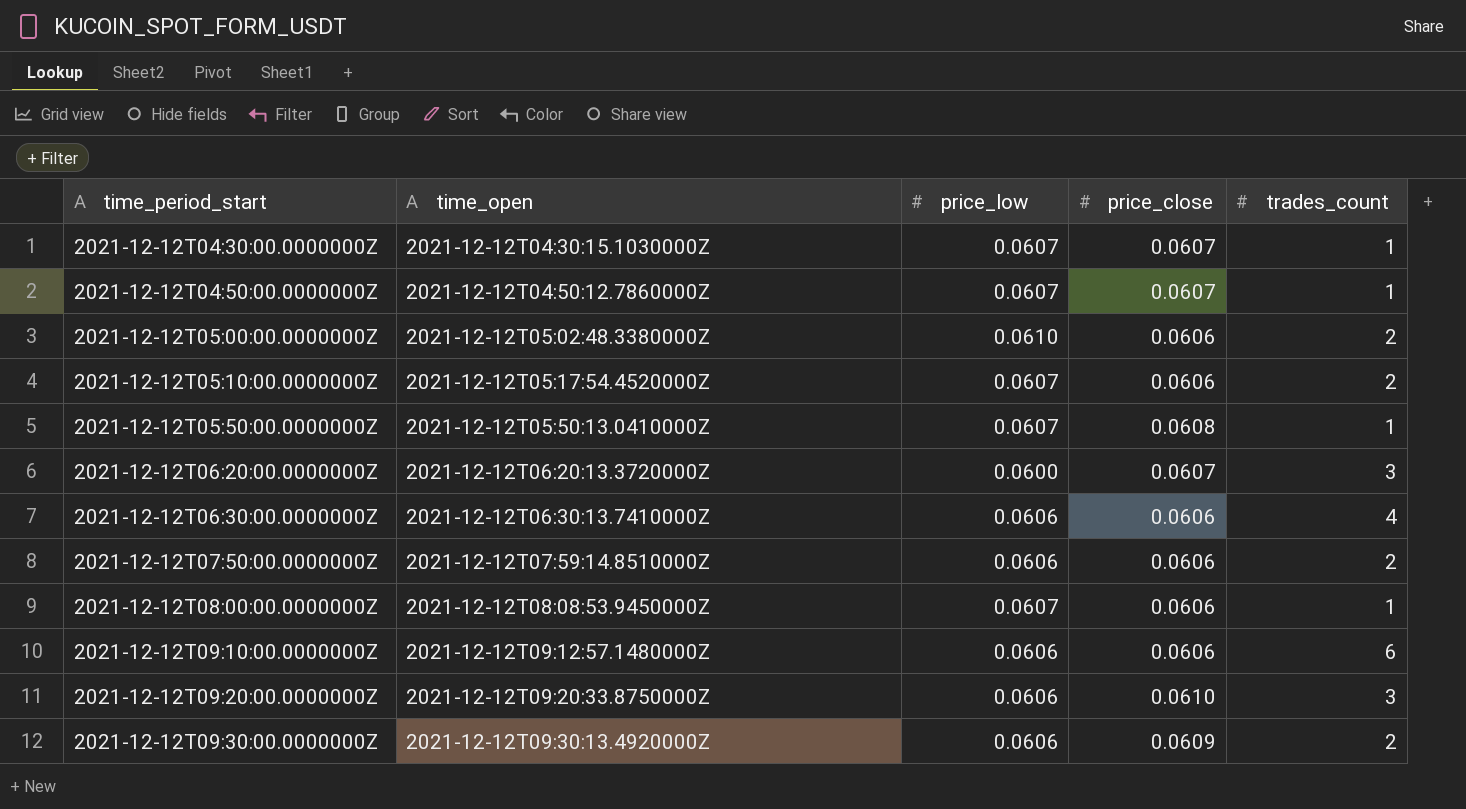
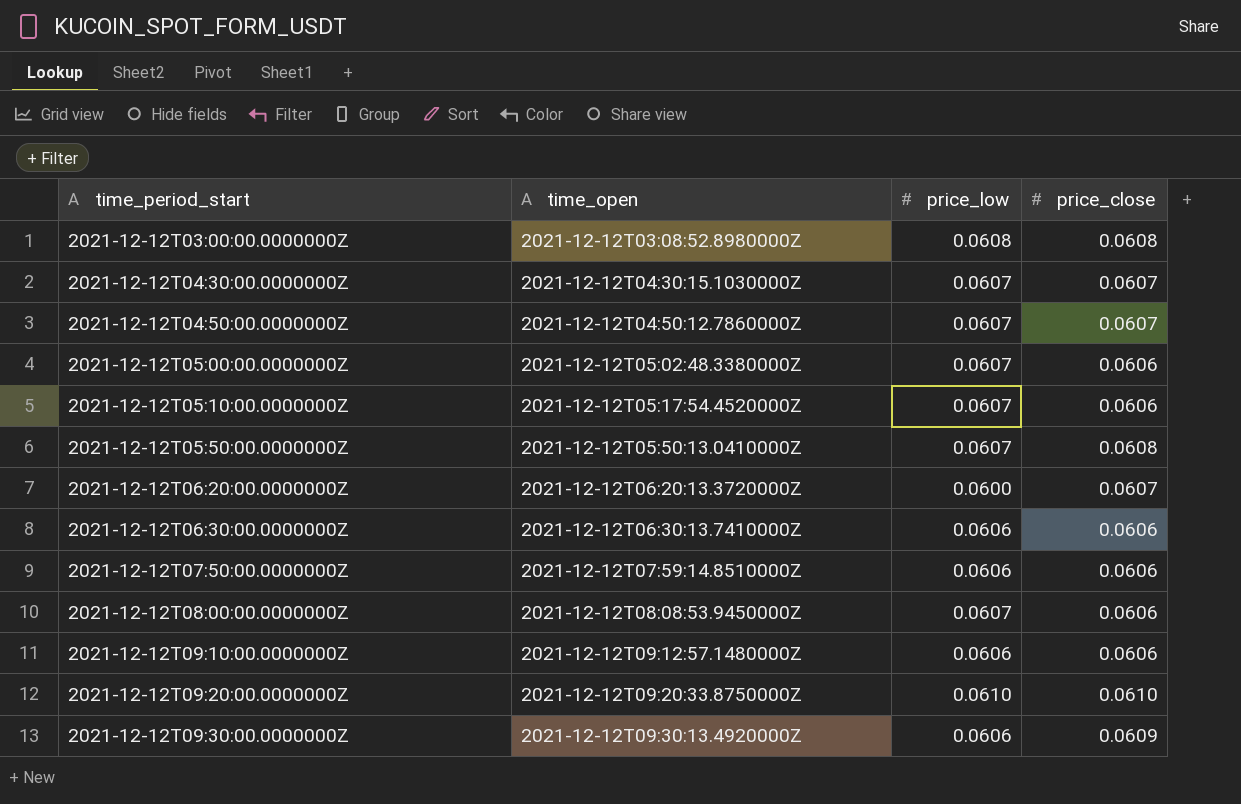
column trades_count | position: 5 -> none
row 2021-12-12T03:00:00.0000000Z: none -> 2021-12-12T03:08:52.8980000Z | 0.0608 | 0.0608
2021-12-12T05:00:00.0000000Z | price_low: 0.0610 -> 0.0607
2021-12-12T09:20:00.0000000Z | price_low: 0.0606 -> 0.0610

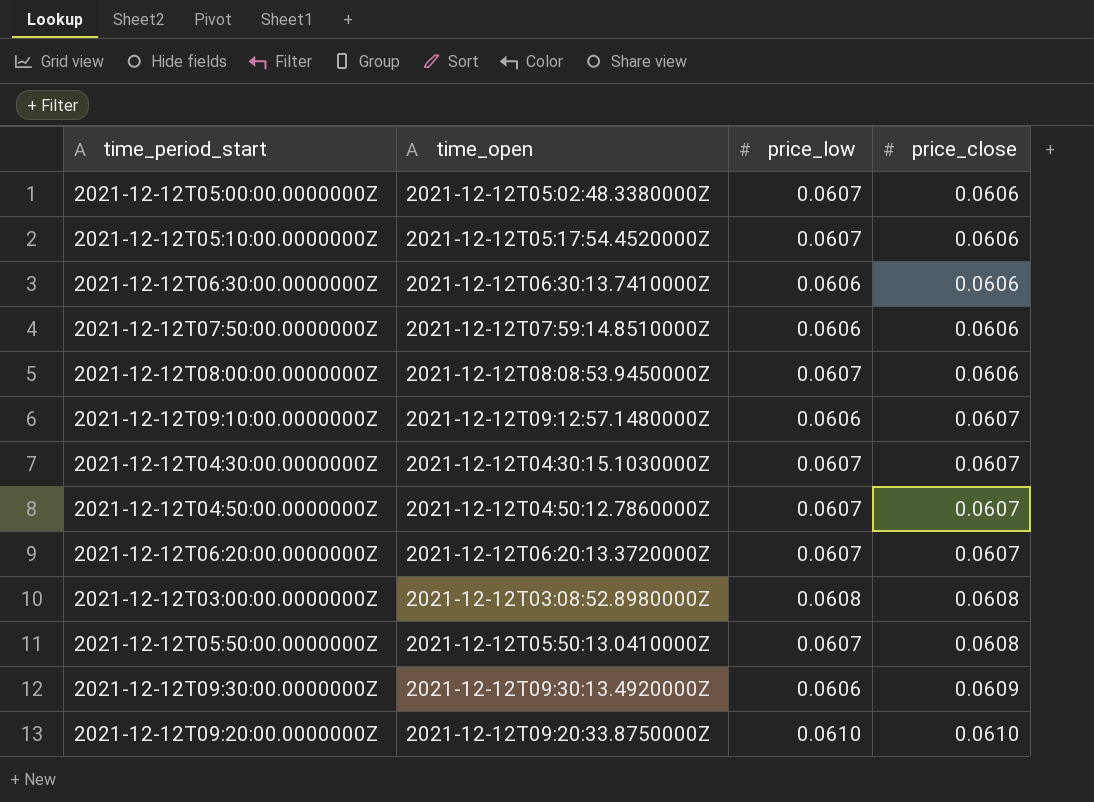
row order: time_period_start ascending -> price_close ascending
2021-12-12T09:10:00.0000000Z | price_close: 0.0606 -> 0.0607
2021-12-12T06:20:00.0000000Z | price_low: 0.0600 -> 0.0607

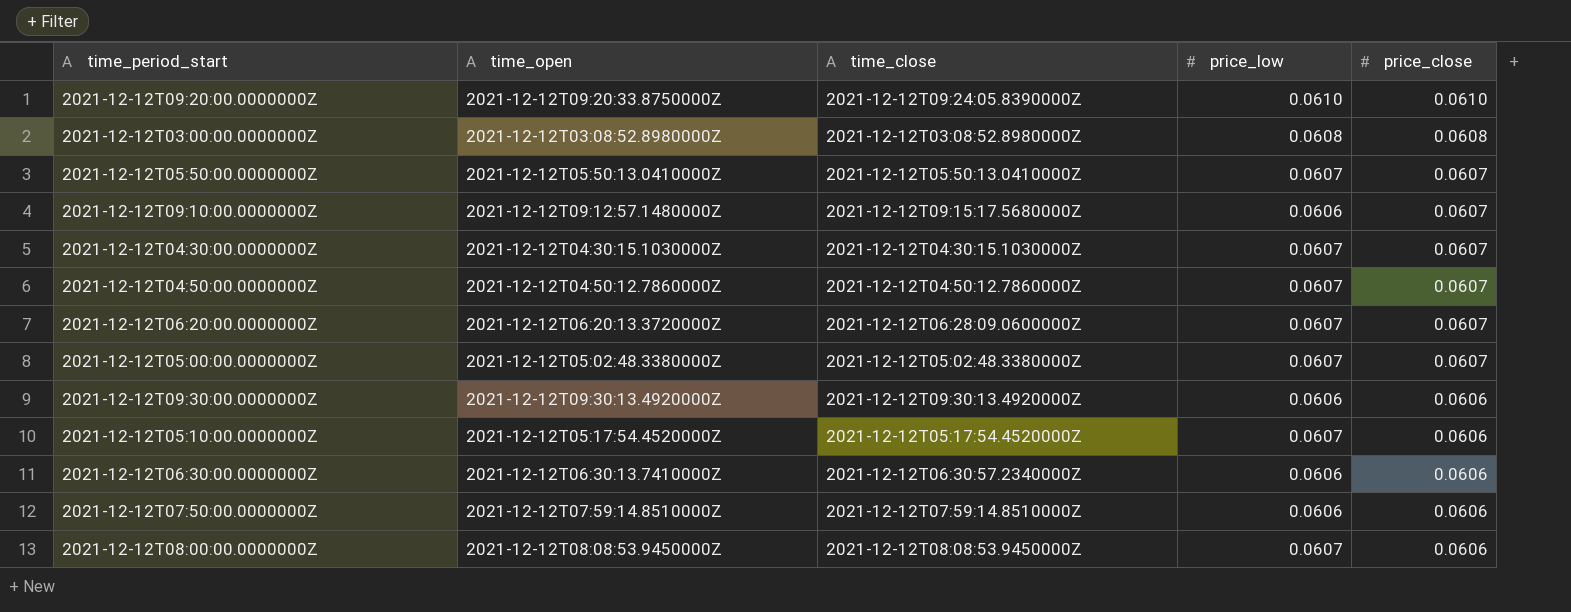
row order: price_close ascending -> price_close descending
column time_close | position: none -> 3
2021-12-12T05:50:00.0000000Z | price_close: 0.0608 -> 0.0607
2021-12-12T05:00:00.0000000Z | price_close: 0.0606 -> 0.0607
2021-12-12T09:30:00.0000000Z | price_close: 0.0609 -> 0.0606

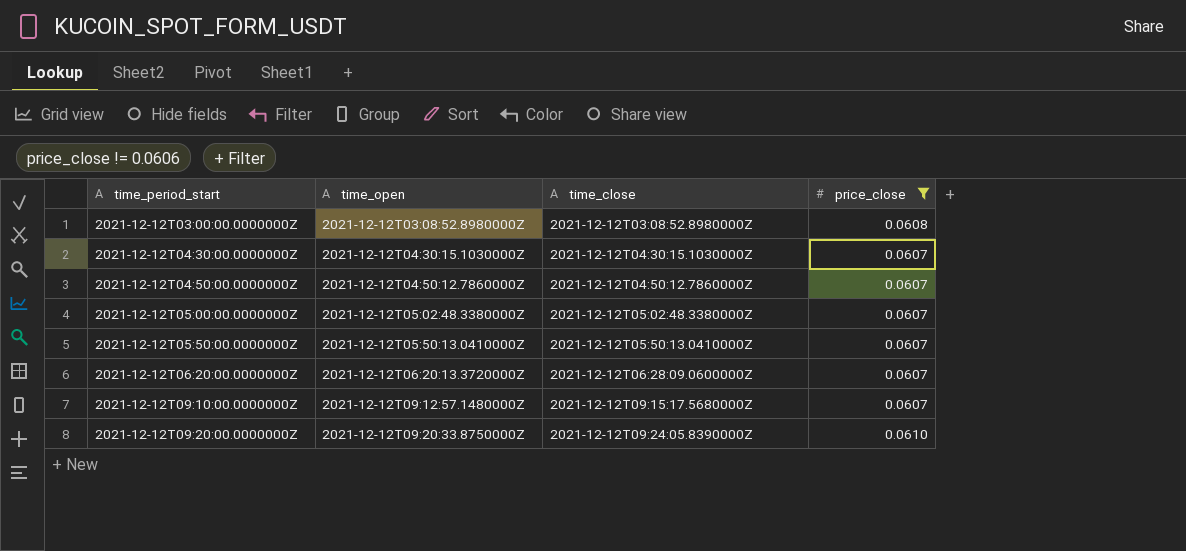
filter: none -> price_close != 0.0606
row order: price_close descending -> time_period_start ascending
column price_low | position: 4 -> none

